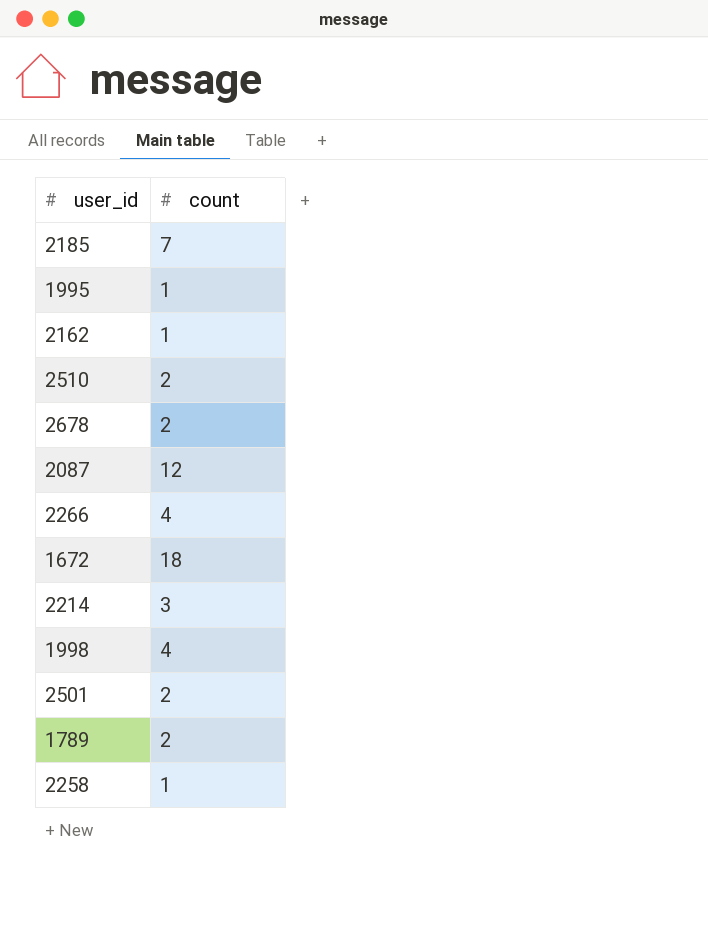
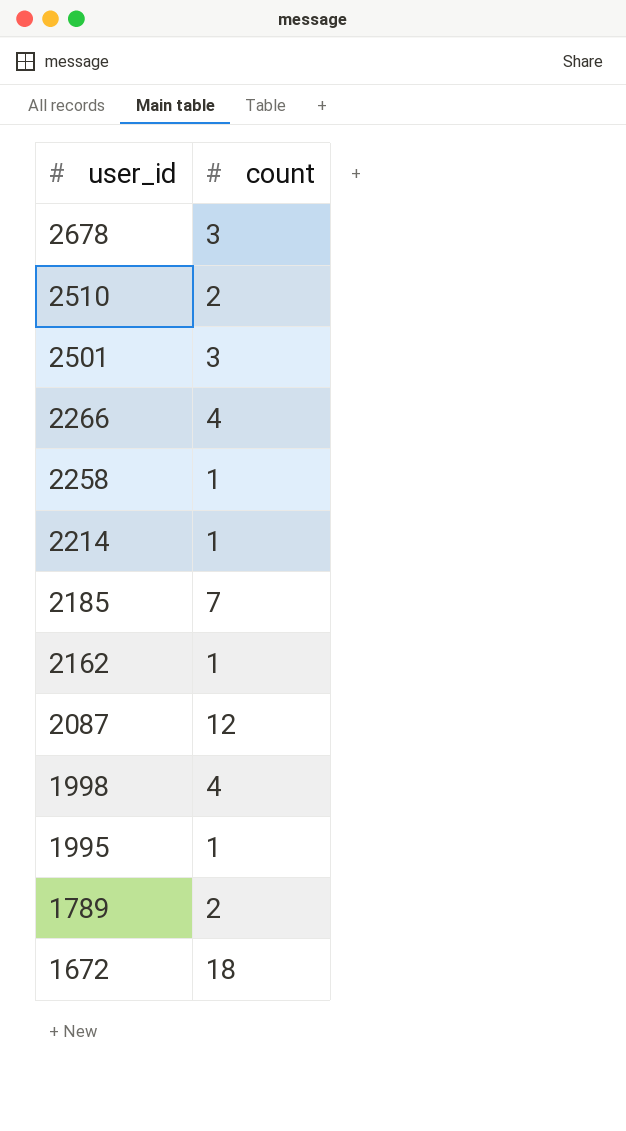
row order: none -> user_id descending
2678 | count: 2 -> 3
2501 | count: 2 -> 3
2214 | count: 3 -> 1

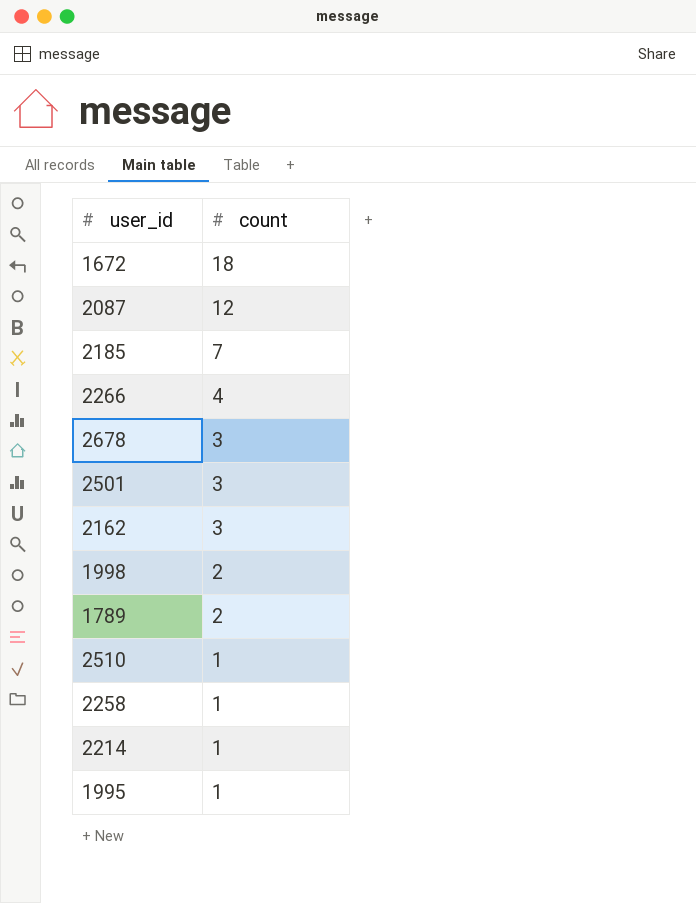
row order: user_id descending -> count descending
2162 | count: 1 -> 3
1998 | count: 4 -> 2
2510 | count: 2 -> 1

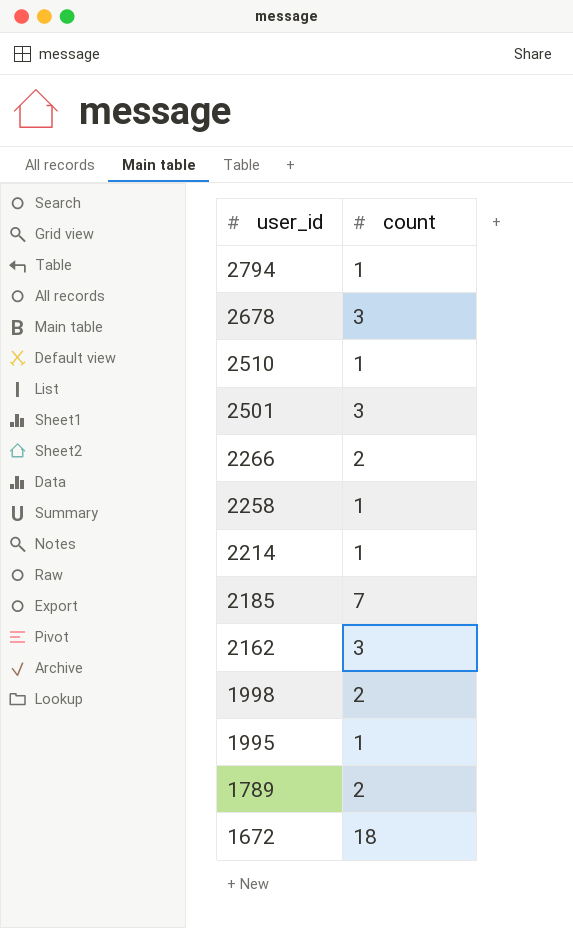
row order: count descending -> user_id descending
row 2087: 12 -> none
row 2794: none -> 1
2266 | count: 4 -> 2

